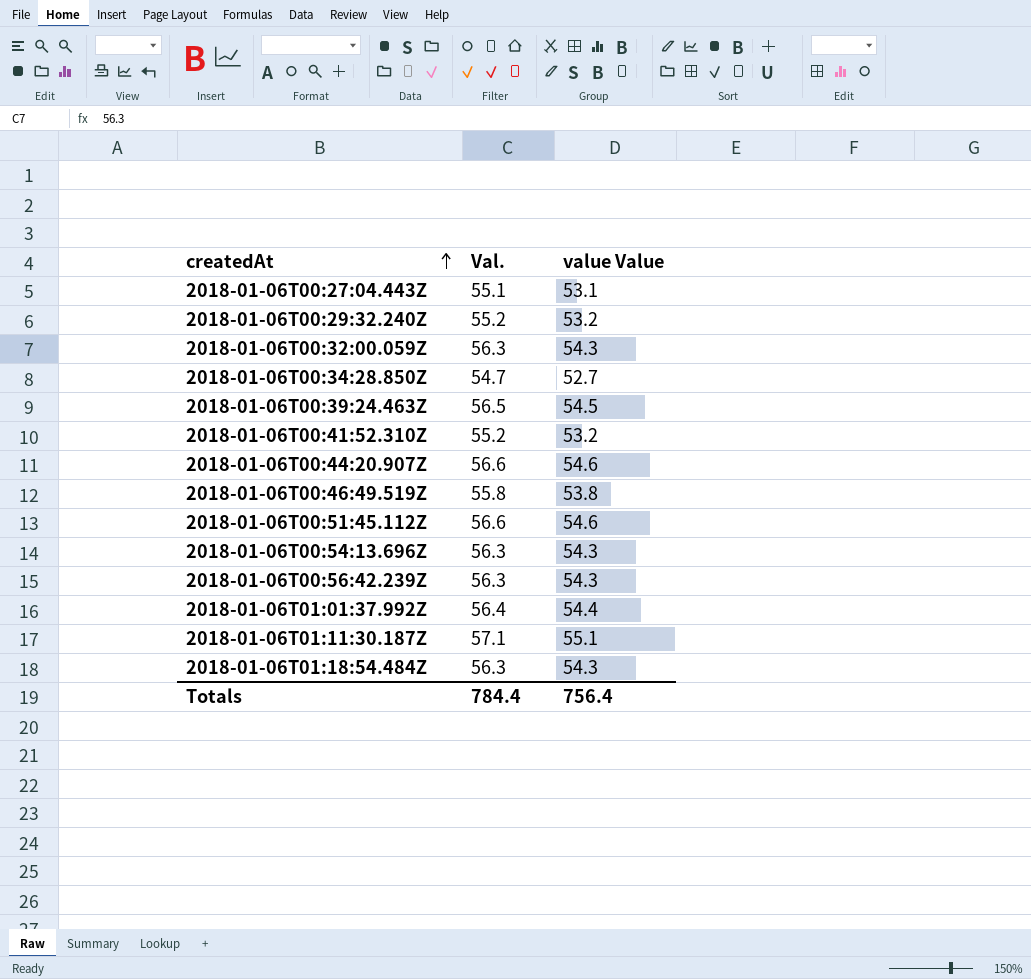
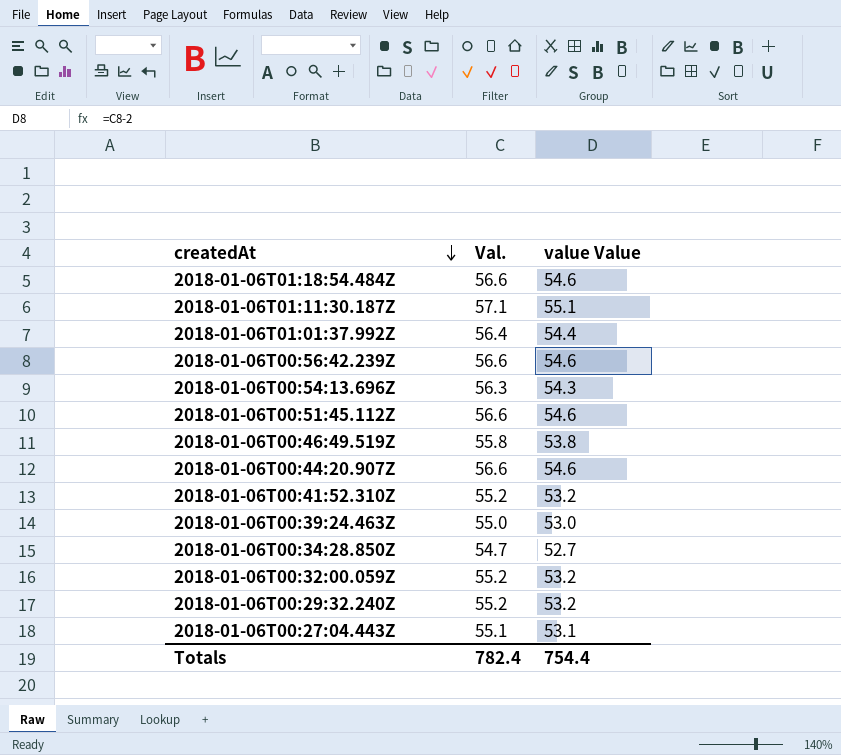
row order: createdAt ascending -> createdAt descending
2018-01-06T01:18:54.484Z | Val.: 56.3 -> 56.6
2018-01-06T01:18:54.484Z | value Value: 54.3 -> 54.6
2018-01-06T00:56:42.239Z | Val.: 56.3 -> 56.6
2018-01-06T00:56:42.239Z | value Value: 54.3 -> 54.6
2018-01-06T00:39:24.463Z | Val.: 56.5 -> 55.0
2018-01-06T00:39:24.463Z | value Value: 54.5 -> 53.0
2018-01-06T00:32:00.059Z | Val.: 56.3 -> 55.2
2018-01-06T00:32:00.059Z | value Value: 54.3 -> 53.2
Totals | Val.: 784.4 -> 782.4
Totals | value Value: 756.4 -> 754.4

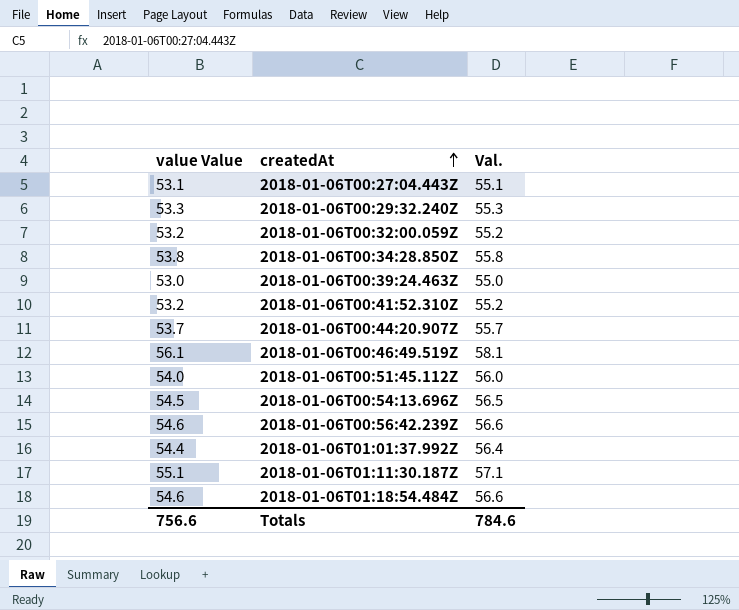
row order: createdAt descending -> createdAt ascending
column value Value | position: 3 -> 1
2018-01-06T00:29:32.240Z | value Value: 53.2 -> 53.3
2018-01-06T00:29:32.240Z | Val.: 55.2 -> 55.3
2018-01-06T00:34:28.850Z | value Value: 52.7 -> 53.8
2018-01-06T00:34:28.850Z | Val.: 54.7 -> 55.8
2018-01-06T00:44:20.907Z | value Value: 54.6 -> 53.7
2018-01-06T00:44:20.907Z | Val.: 56.6 -> 55.7
2018-01-06T00:46:49.519Z | value Value: 53.8 -> 56.1
2018-01-06T00:46:49.519Z | Val.: 55.8 -> 58.1
2018-01-06T00:51:45.112Z | value Value: 54.6 -> 54.0
2018-01-06T00:51:45.112Z | Val.: 56.6 -> 56.0
2018-01-06T00:54:13.696Z | value Value: 54.3 -> 54.5
2018-01-06T00:54:13.696Z | Val.: 56.3 -> 56.5
Totals | value Value: 754.4 -> 756.6
Totals | Val.: 782.4 -> 784.6

